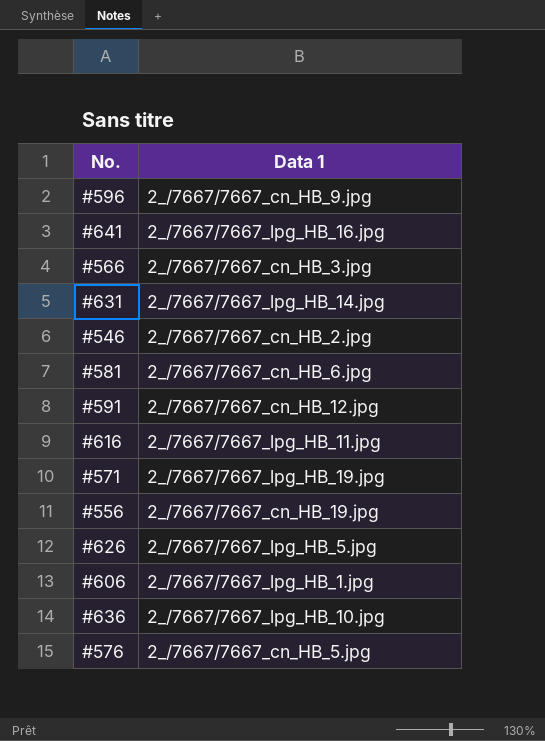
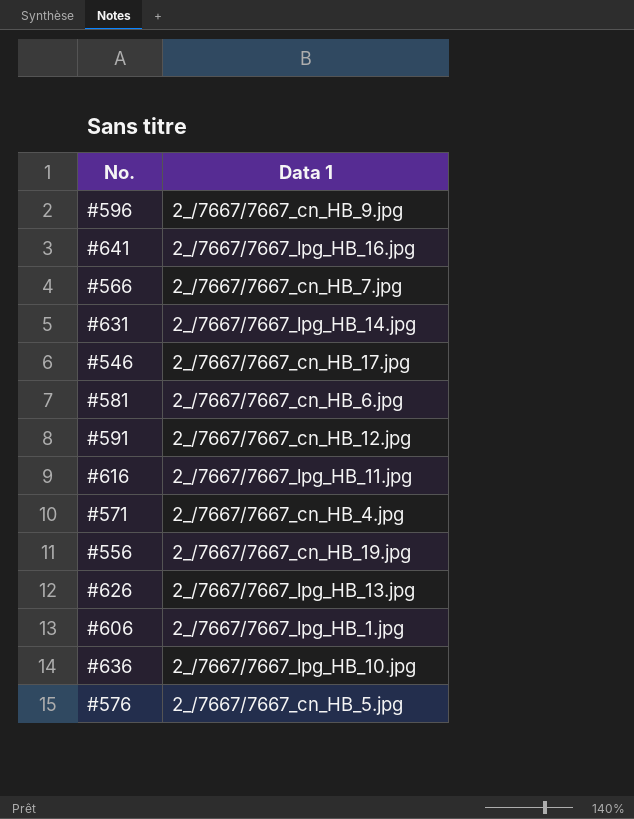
#566 | Data 1: 2_/7667/7667_cn_HB_3.jpg -> 2_/7667/7667_cn_HB_7.jpg
#546 | Data 1: 2_/7667/7667_cn_HB_2.jpg -> 2_/7667/7667_cn_HB_17.jpg
#571 | Data 1: 2_/7667/7667_lpg_HB_19.jpg -> 2_/7667/7667_cn_HB_4.jpg
#626 | Data 1: 2_/7667/7667_lpg_HB_5.jpg -> 2_/7667/7667_lpg_HB_13.jpg

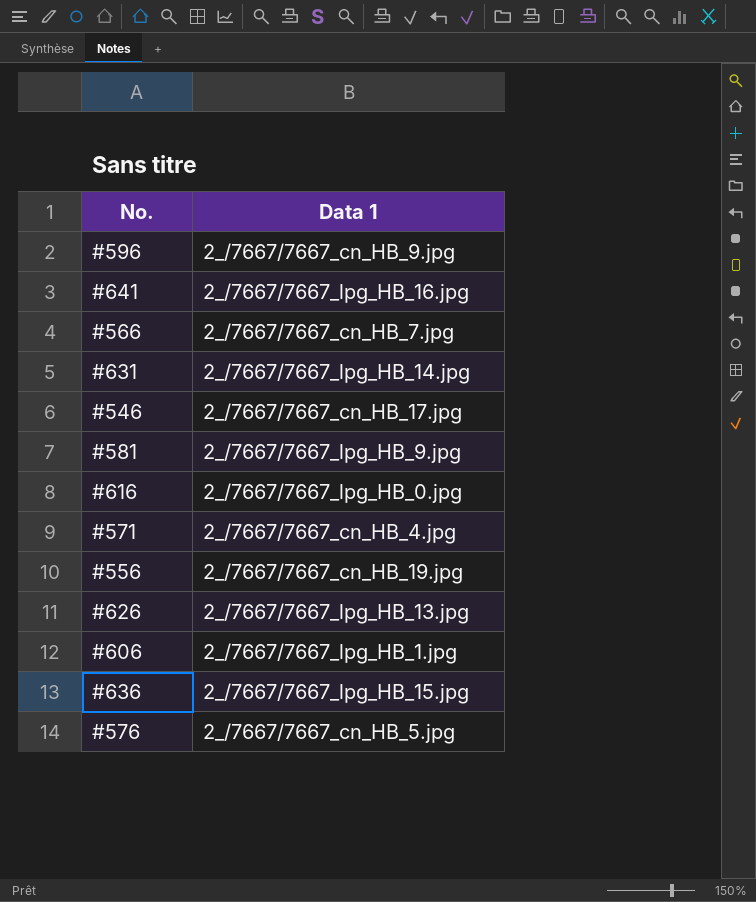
row #591: 2_/7667/7667_cn_HB_12.jpg -> none
#581 | Data 1: 2_/7667/7667_cn_HB_6.jpg -> 2_/7667/7667_lpg_HB_9.jpg
#616 | Data 1: 2_/7667/7667_lpg_HB_11.jpg -> 2_/7667/7667_lpg_HB_0.jpg
#636 | Data 1: 2_/7667/7667_lpg_HB_10.jpg -> 2_/7667/7667_lpg_HB_15.jpg

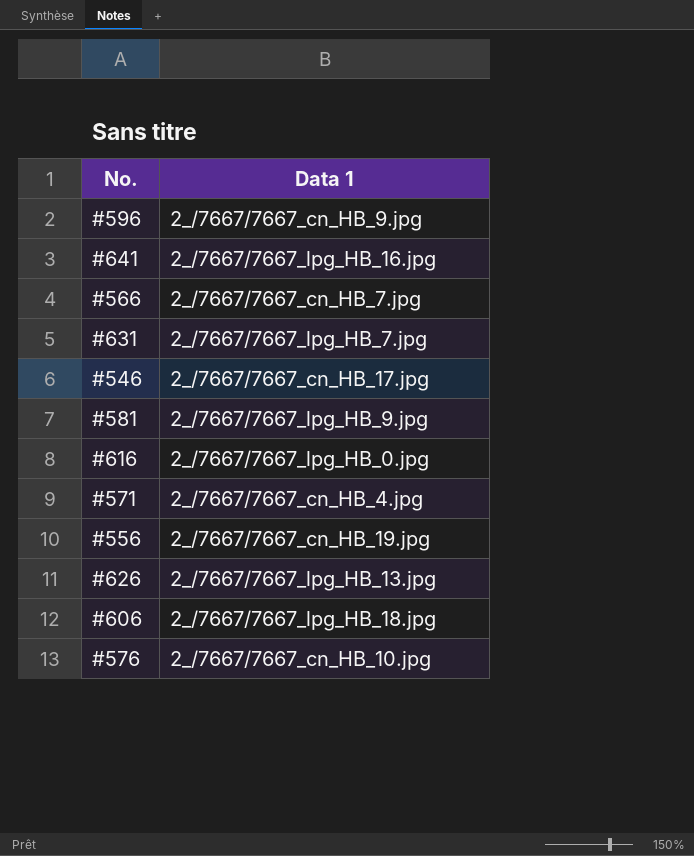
row #636: 2_/7667/7667_lpg_HB_15.jpg -> none
#631 | Data 1: 2_/7667/7667_lpg_HB_14.jpg -> 2_/7667/7667_lpg_HB_7.jpg
#606 | Data 1: 2_/7667/7667_lpg_HB_1.jpg -> 2_/7667/7667_lpg_HB_18.jpg
#576 | Data 1: 2_/7667/7667_cn_HB_5.jpg -> 2_/7667/7667_cn_HB_10.jpg

